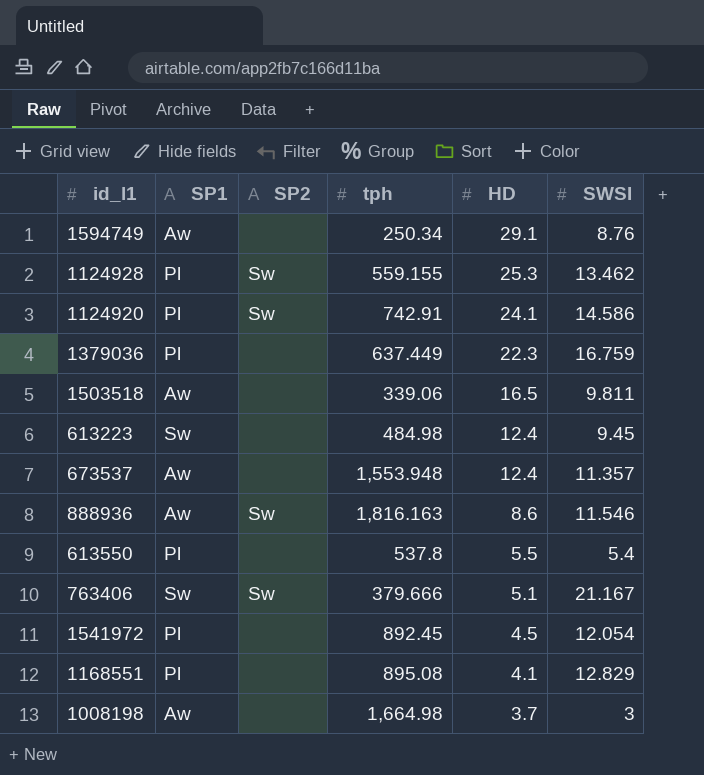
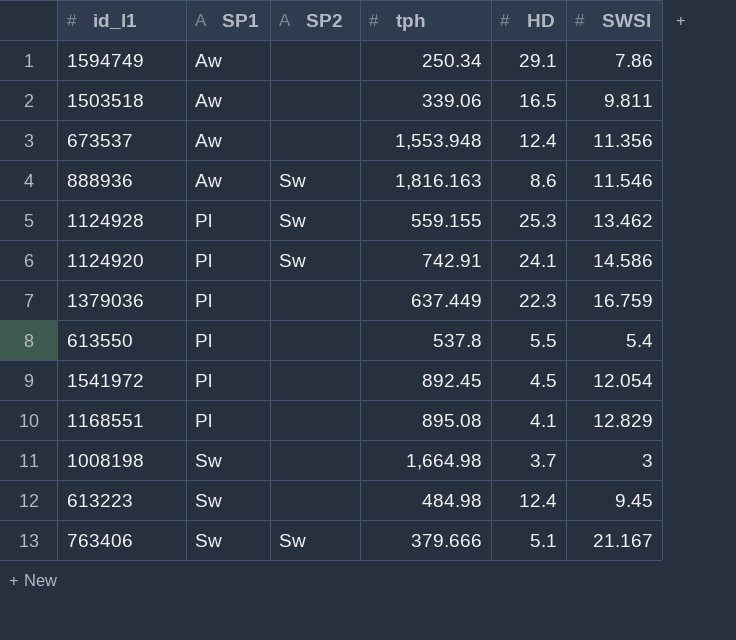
row order: HD descending -> SP1 ascending
1594749 | SWSI: 8.76 -> 7.86
673537 | SWSI: 11.357 -> 11.356
1008198 | SP1: Aw -> Sw

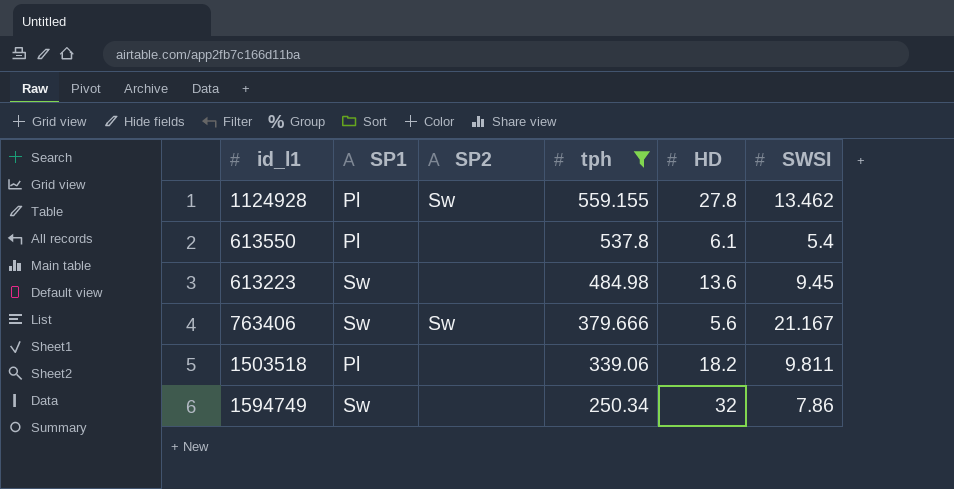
filter: none -> tph <= 559.155
row order: SP1 ascending -> tph descending
1124928 | HD: 25.3 -> 27.8
613550 | HD: 5.5 -> 6.1
613223 | HD: 12.4 -> 13.6
763406 | HD: 5.1 -> 5.6
1503518 | SP1: Aw -> Pl
1503518 | HD: 16.5 -> 18.2
1594749 | SP1: Aw -> Sw
1594749 | HD: 29.1 -> 32

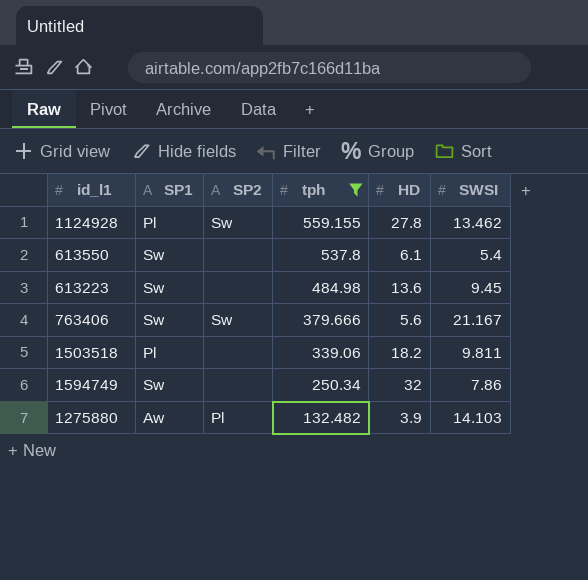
613550 | SP1: Pl -> Sw
row 1275880: none -> Aw | Pl | 132.482 | 3.9 | 14.103

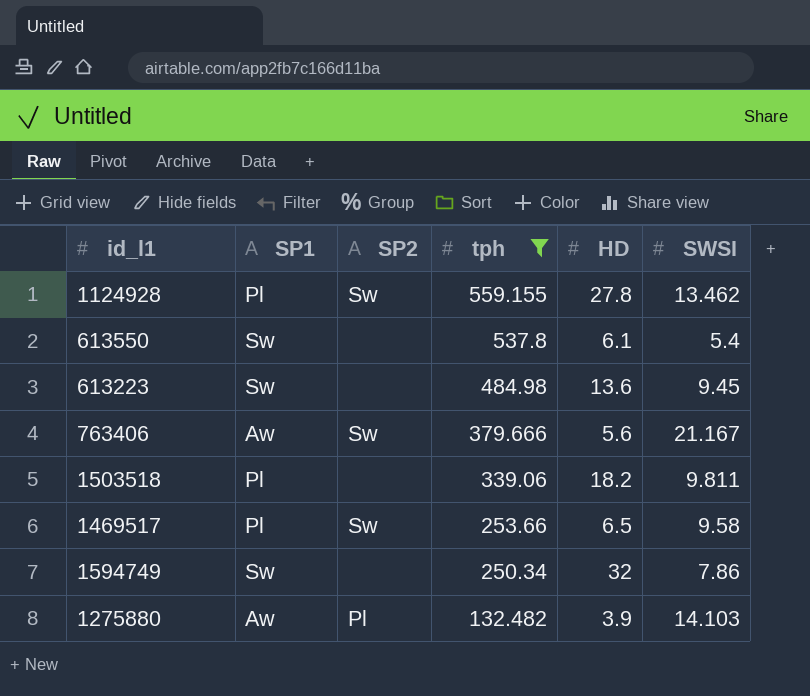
763406 | SP1: Sw -> Aw
row 1469517: none -> Pl | Sw | 253.66 | 6.5 | 9.58

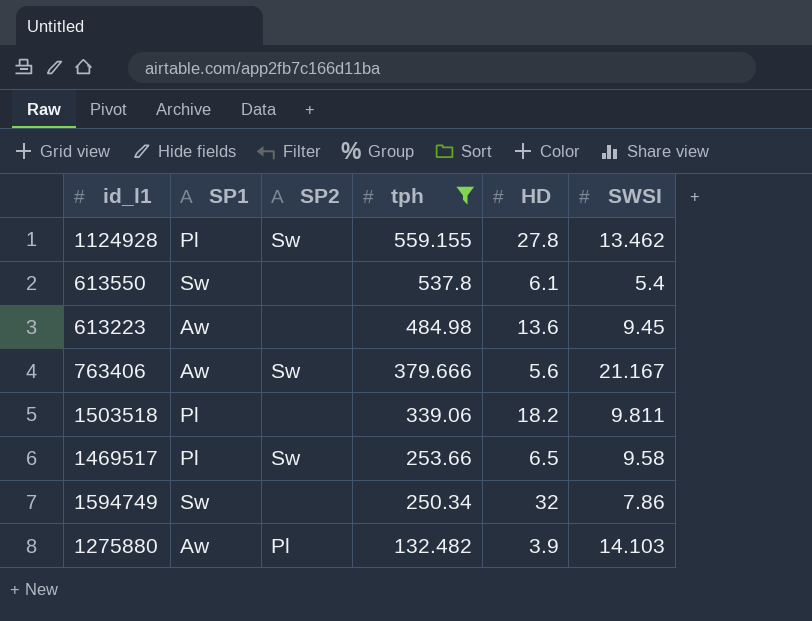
613223 | SP1: Sw -> Aw

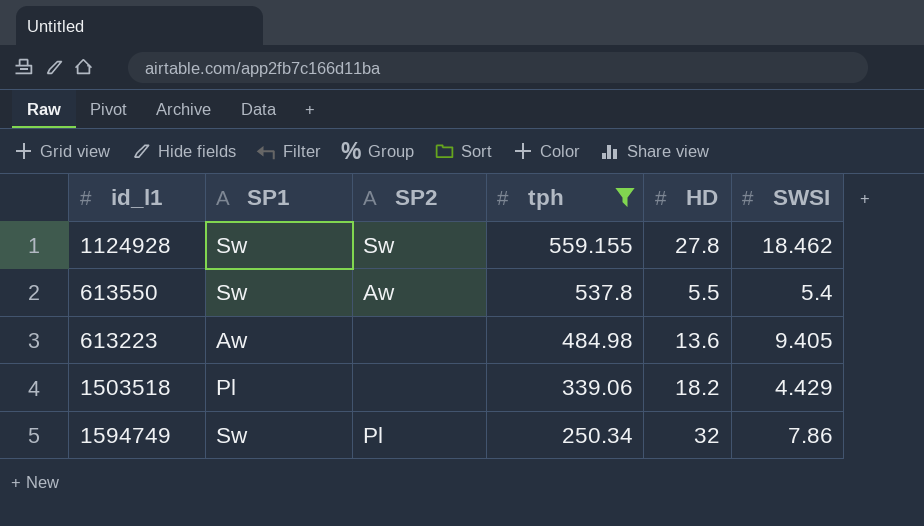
row 763406: Aw | Sw | 379.666 | 5.6 | 21.167 -> none
row 1469517: Pl | Sw | 253.66 | 6.5 | 9.58 -> none
row 1275880: Aw | Pl | 132.482 | 3.9 | 14.103 -> none
1124928 | SP1: Pl -> Sw
1124928 | SWSI: 13.462 -> 18.462
613550 | SP2: none -> Aw
613550 | HD: 6.1 -> 5.5
613223 | SWSI: 9.45 -> 9.405
1503518 | SWSI: 9.811 -> 4.429
1594749 | SP2: none -> Pl

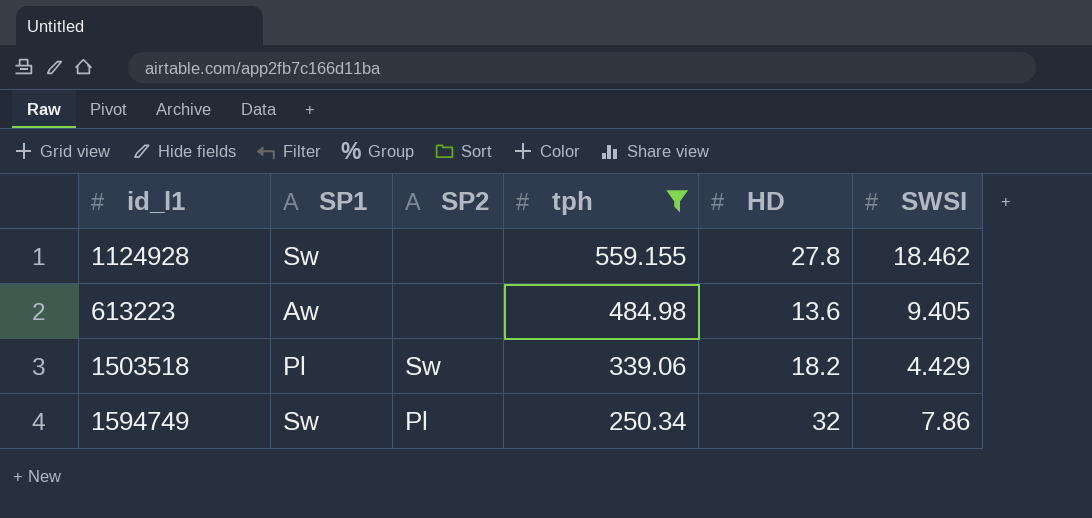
row 613550: Sw | Aw | 537.8 | 5.5 | 5.4 -> none
1124928 | SP2: Sw -> none
1503518 | SP2: none -> Sw

